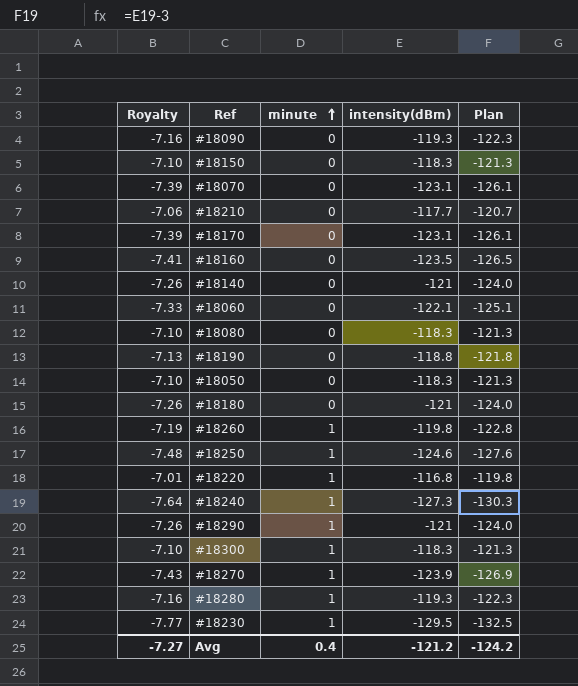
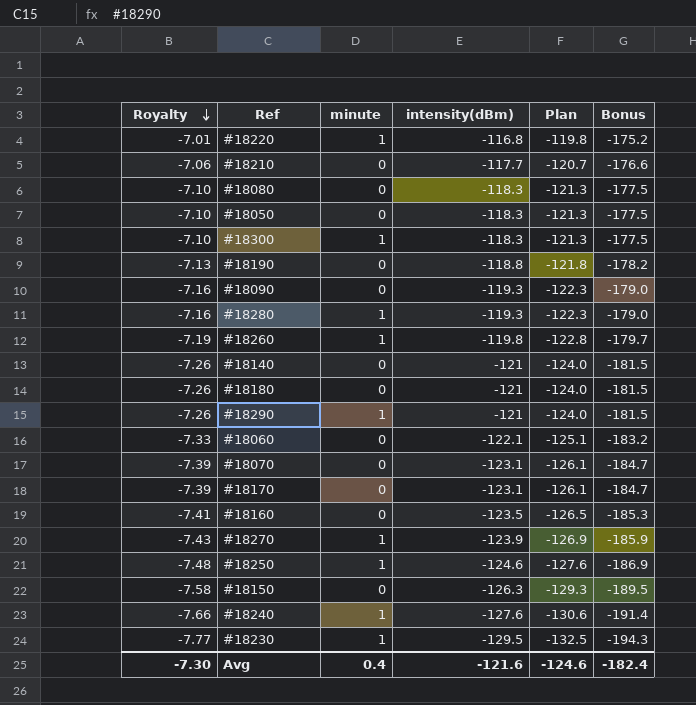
row order: minute ascending -> Royalty descending
column Bonus | formula: none -> [intensity(dBm)] * 1.5
#18150 | Royalty: -7.10 -> -7.58
#18150 | intensity(dBm): -118.3 -> -126.3
#18150 | Plan: -121.3 -> -129.3
#18240 | Royalty: -7.64 -> -7.66
#18240 | intensity(dBm): -127.3 -> -127.6
#18240 | Plan: -130.3 -> -130.6
Avg | Royalty: -7.27 -> -7.30
Avg | intensity(dBm): -121.2 -> -121.6
Avg | Plan: -124.2 -> -124.6

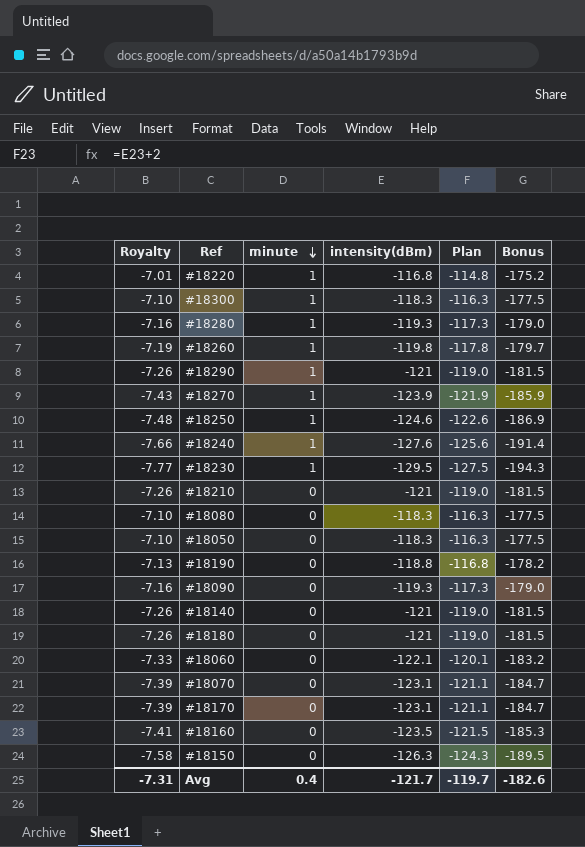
row order: Royalty descending -> minute descending
column Plan | formula: [intensity(dBm)] - 3 -> [intensity(dBm)] + 2
#18210 | Royalty: -7.06 -> -7.26
#18210 | intensity(dBm): -117.7 -> -121
#18210 | Bonus: -176.6 -> -181.5
Avg | Royalty: -7.30 -> -7.31
Avg | intensity(dBm): -121.6 -> -121.7
Avg | Plan: -124.6 -> -119.7
Avg | Bonus: -182.4 -> -182.6

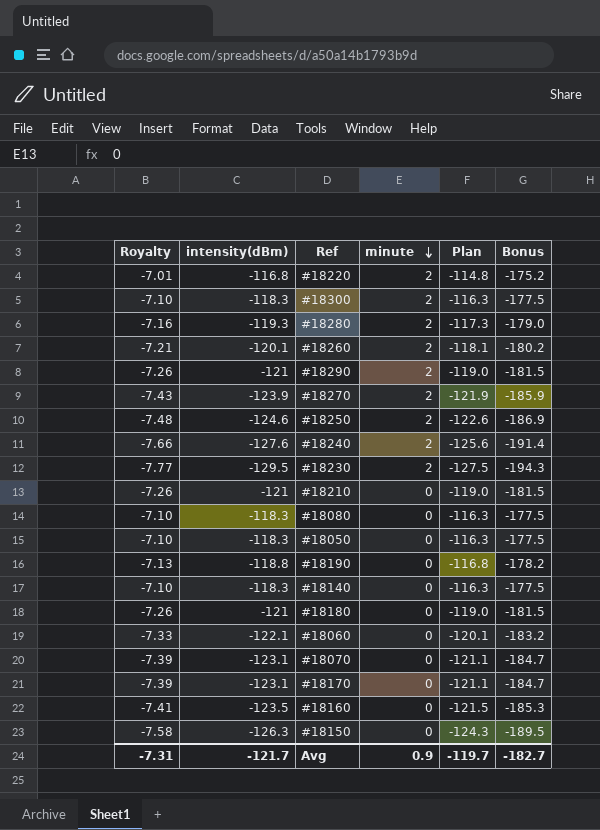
column intensity(dBm) | position: 4 -> 2
row #18090: -7.16 | 0 | -119.3 | -117.3 | -179.0 -> none
#18220 | minute: 1 -> 2
#18300 | minute: 1 -> 2
#18280 | minute: 1 -> 2
#18260 | Royalty: -7.19 -> -7.21
#18260 | intensity(dBm): -119.8 -> -120.1
#18260 | minute: 1 -> 2
#18260 | Plan: -117.8 -> -118.1
#18260 | Bonus: -179.7 -> -180.2
#18290 | minute: 1 -> 2
#18270 | minute: 1 -> 2
#18250 | minute: 1 -> 2
#18240 | minute: 1 -> 2
#18230 | minute: 1 -> 2
#18140 | Royalty: -7.26 -> -7.10
#18140 | intensity(dBm): -121 -> -118.3
#18140 | Plan: -119.0 -> -116.3
#18140 | Bonus: -181.5 -> -177.5
Avg | minute: 0.4 -> 0.9
Avg | Bonus: -182.6 -> -182.7

